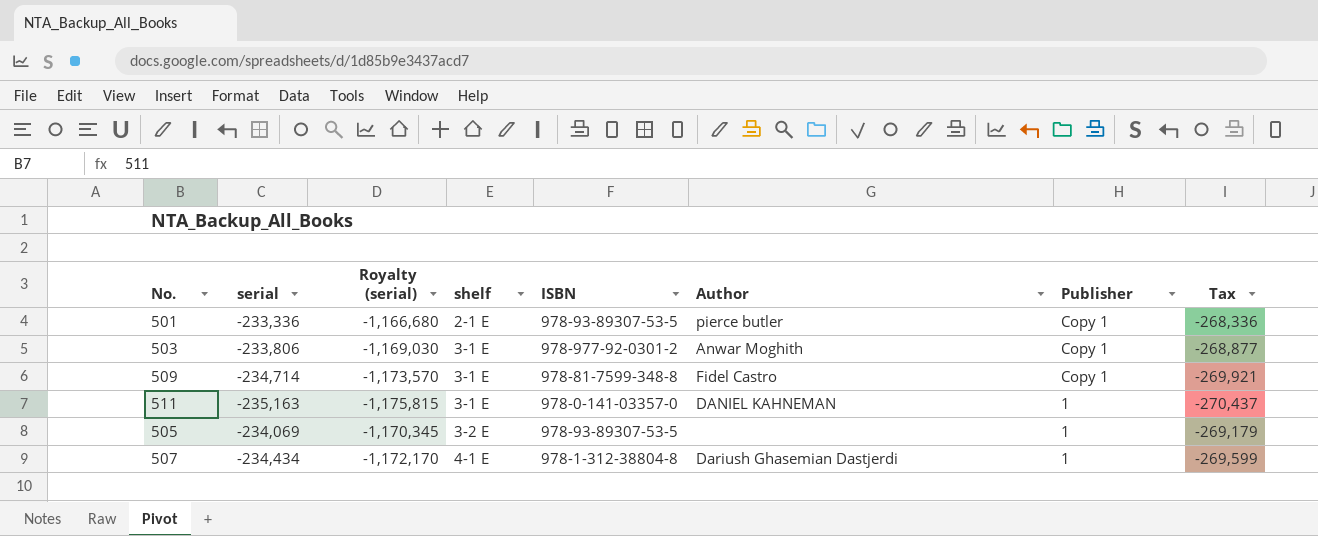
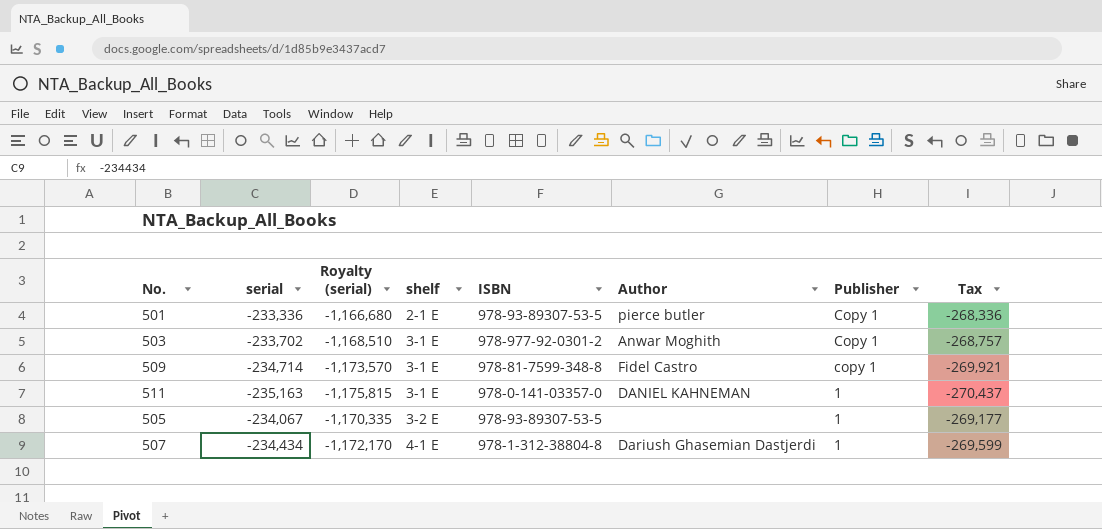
503 | serial: -233,806 -> -233,702
503 | Royalty (serial): -1,169,030 -> -1,168,510
503 | Tax: -268,877 -> -268,757
509 | Publisher: Copy 1 -> copy 1
505 | serial: -234,069 -> -234,067
505 | Royalty (serial): -1,170,345 -> -1,170,335
505 | Tax: -269,179 -> -269,177

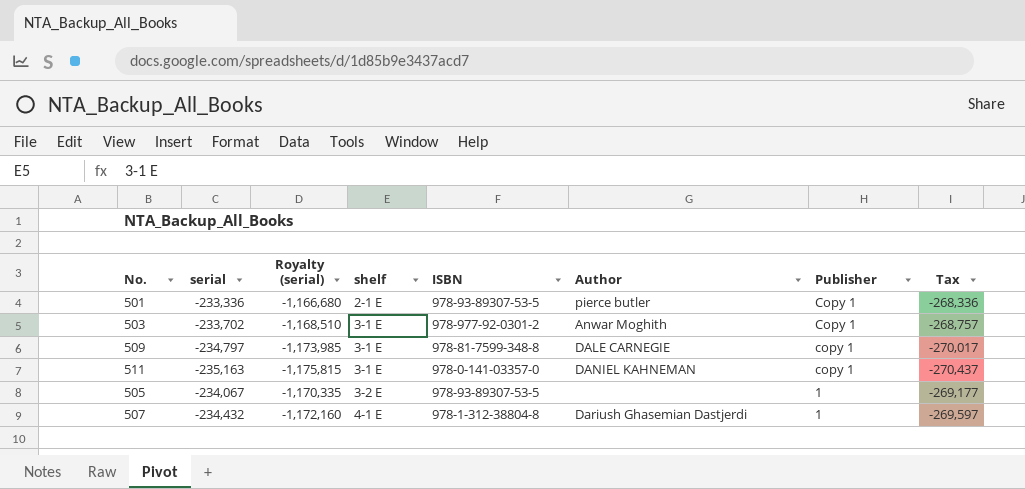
509 | serial: -234,714 -> -234,797
509 | Royalty (serial): -1,173,570 -> -1,173,985
509 | Author: Fidel Castro -> DALE CARNEGIE
509 | Tax: -269,921 -> -270,017
511 | Publisher: 1 -> copy 1
507 | serial: -234,434 -> -234,432
507 | Royalty (serial): -1,172,170 -> -1,172,160
507 | Tax: -269,599 -> -269,597

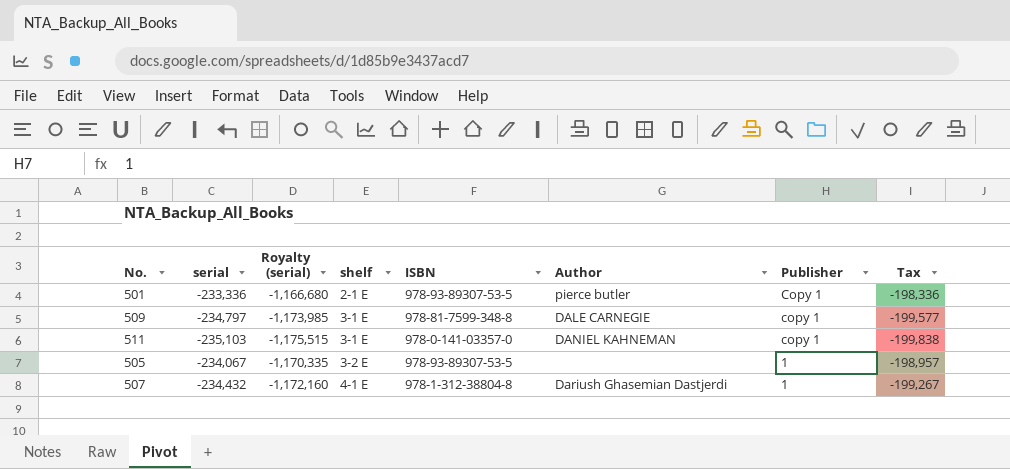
column Tax | formula: [serial] * 1.15 -> [serial] * 0.85
row 503: -233,702 | -1,168,510 | 3-1 E | 978-977-92-0301-2 | Anwar Moghith | Copy 1 | -268,757 -> none
511 | serial: -235,163 -> -235,103
511 | Royalty (serial): -1,175,815 -> -1,175,515

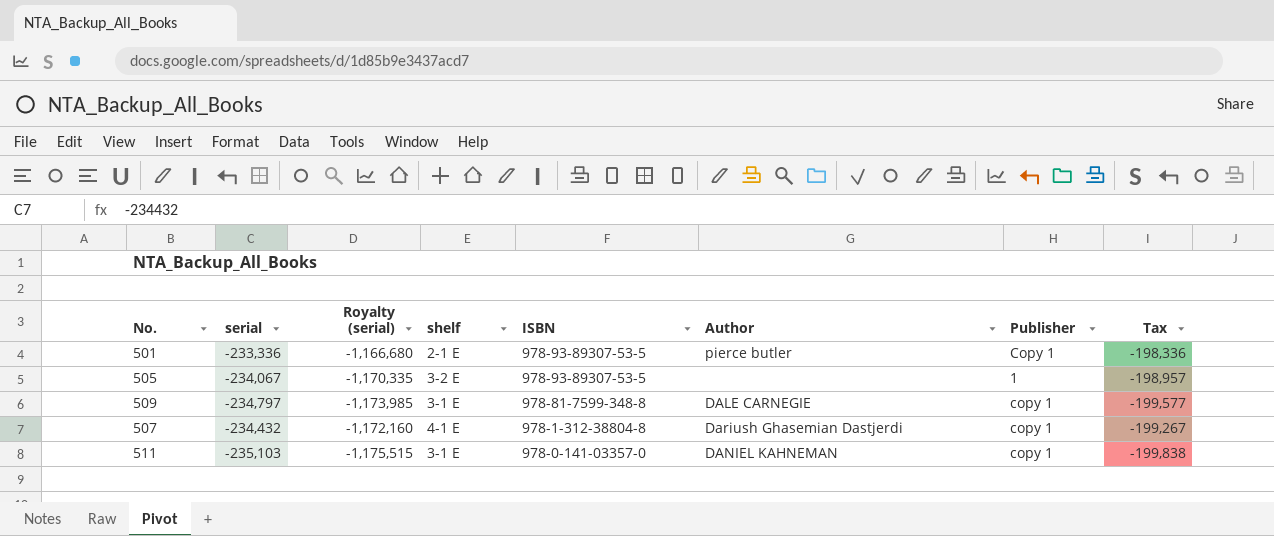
row order: shelf ascending -> ISBN descending
507 | Publisher: 1 -> copy 1

